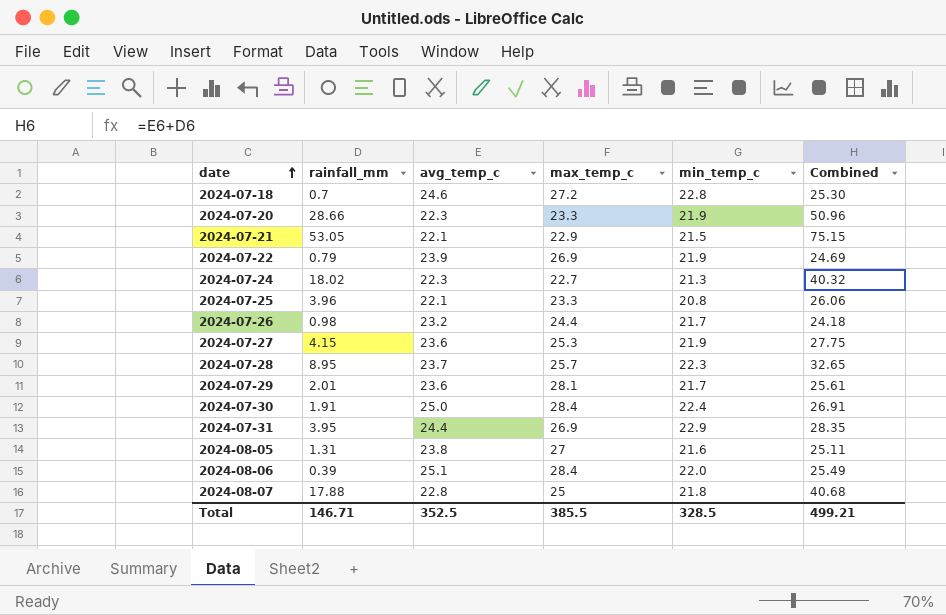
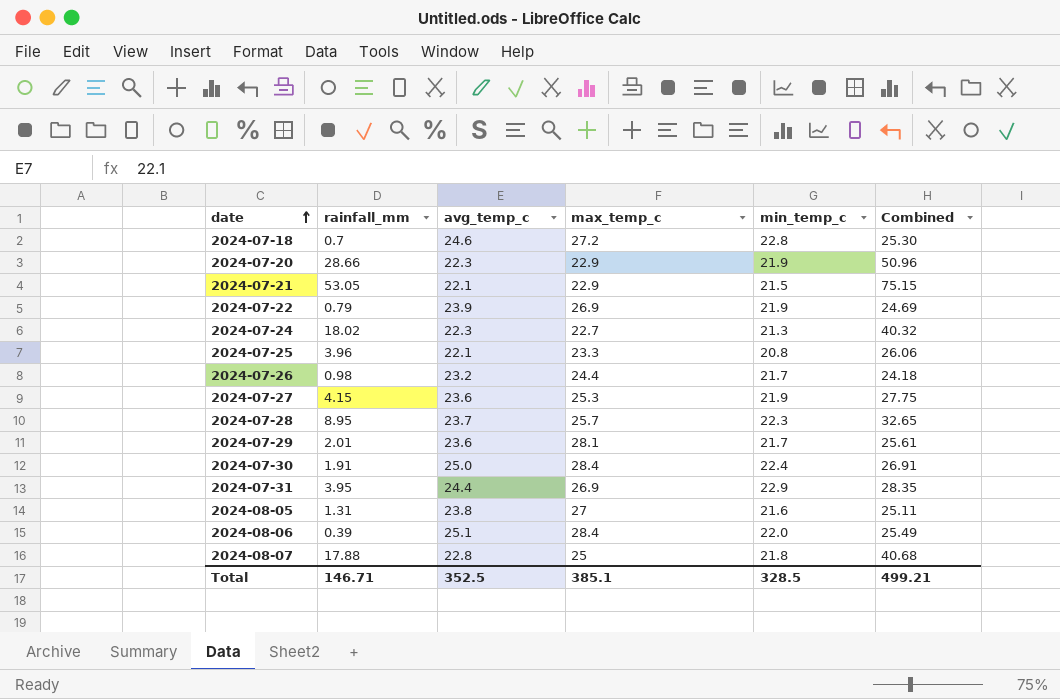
2024-07-20 | max_temp_c: 23.3 -> 22.9
Total | max_temp_c: 385.5 -> 385.1

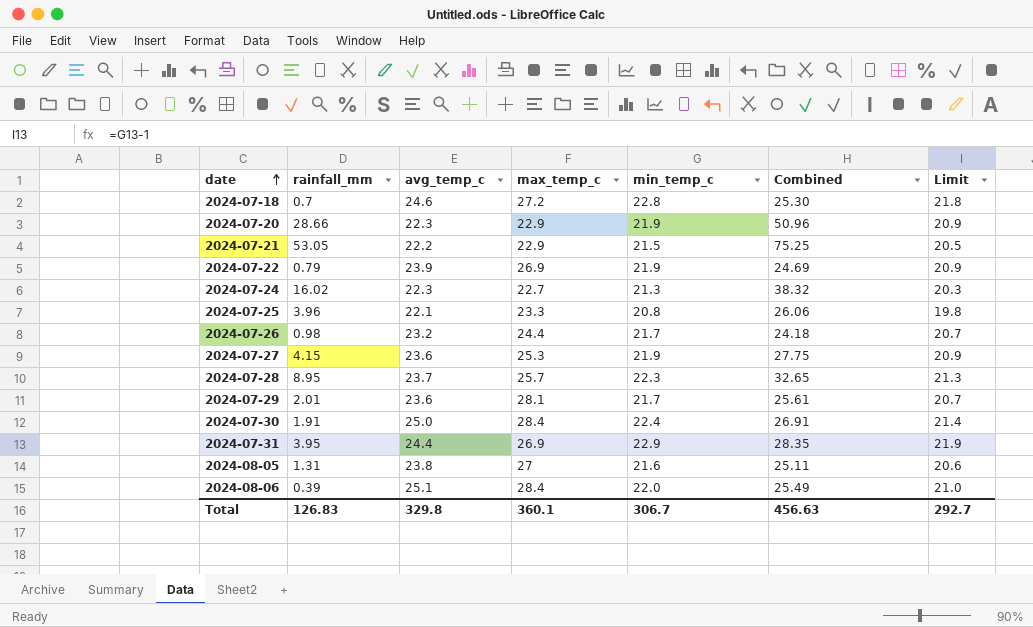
column Limit | formula: none -> [min_temp_c] - 1
row 2024-08-07: 17.88 | 22.8 | 25 | 21.8 | 40.68 -> none
2024-07-21 | avg_temp_c: 22.1 -> 22.2
2024-07-21 | Combined: 75.15 -> 75.25
2024-07-24 | rainfall_mm: 18.02 -> 16.02
2024-07-24 | Combined: 40.32 -> 38.32
Total | rainfall_mm: 146.71 -> 126.83
Total | avg_temp_c: 352.5 -> 329.8
Total | max_temp_c: 385.1 -> 360.1
Total | min_temp_c: 328.5 -> 306.7
Total | Combined: 499.21 -> 456.63

